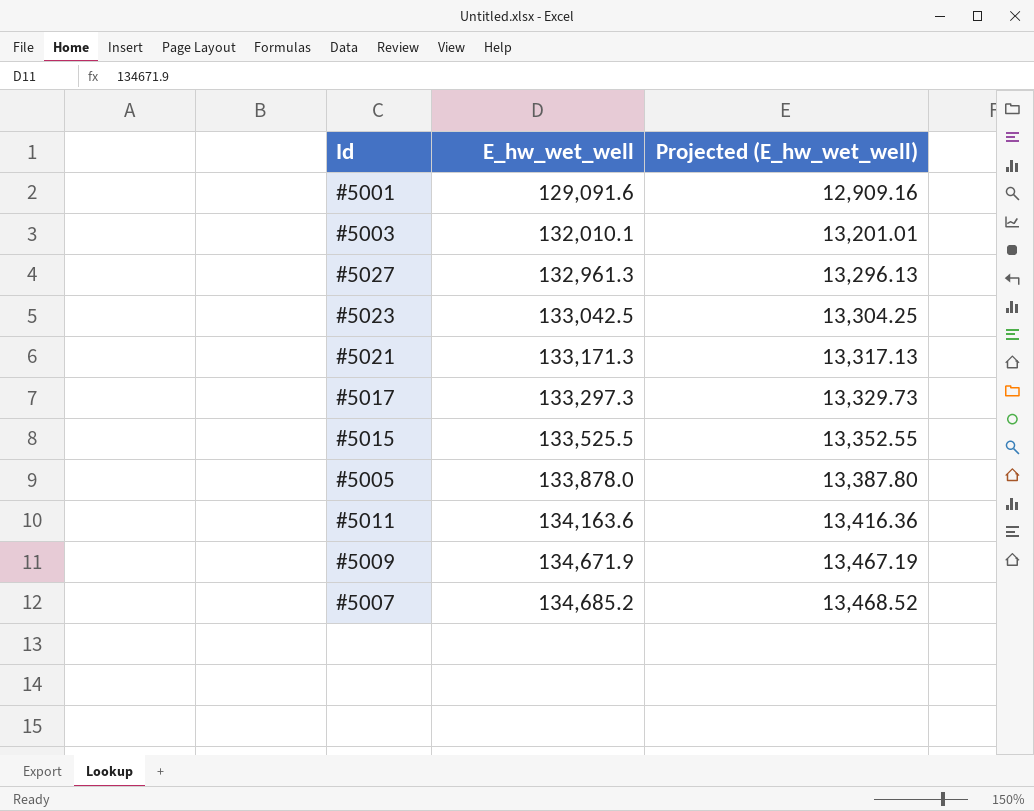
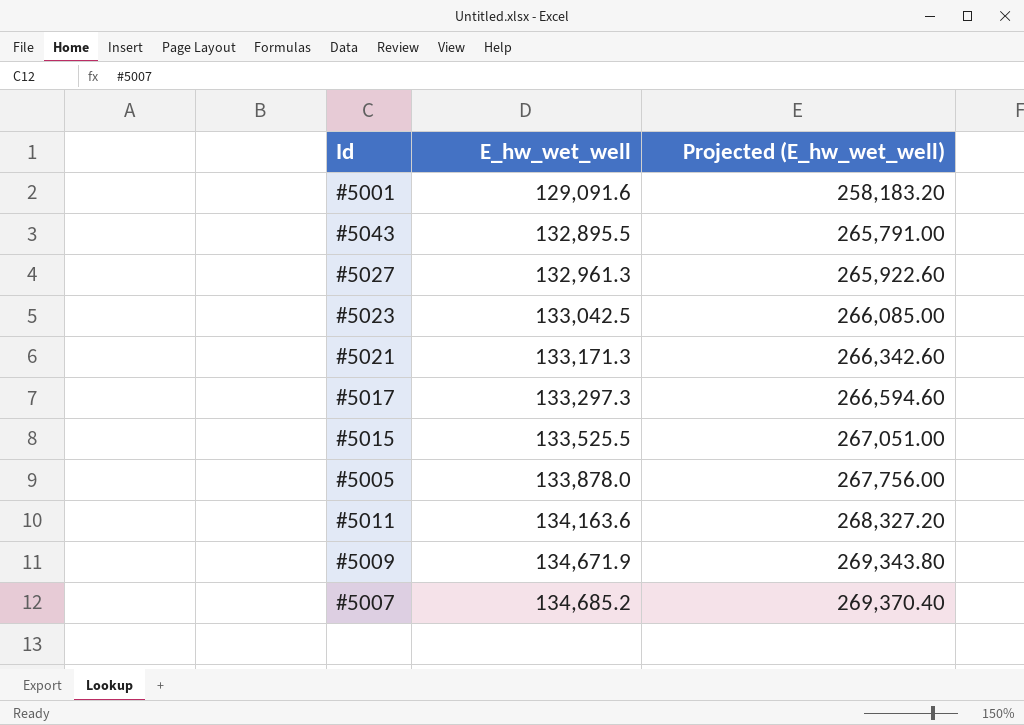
column Projected (E_hw_wet_well) | formula: [E_hw_wet_well] * 0.1 -> [E_hw_wet_well] * 2
row #5003: 132,010.1 | 13,201.01 -> none
row #5043: none -> 132,895.5 | 265,791.00

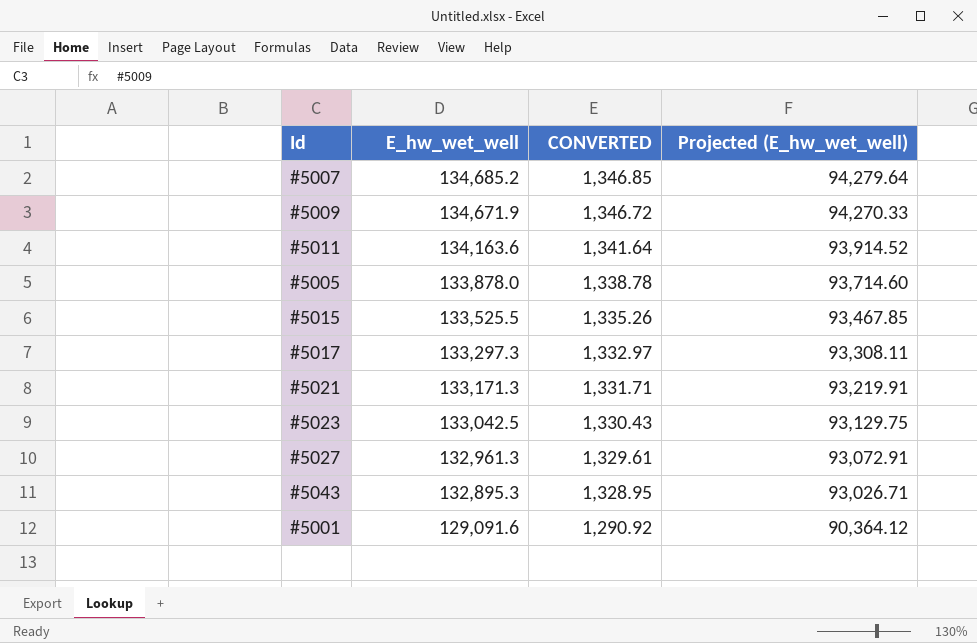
row order: E_hw_wet_well ascending -> E_hw_wet_well descending
column CONVERTED | formula: none -> [E_hw_wet_well] * 0.01
column Projected (E_hw_wet_well) | formula: [E_hw_wet_well] * 2 -> [E_hw_wet_well] * 0.7
#5043 | E_hw_wet_well: 132,895.5 -> 132,895.3

